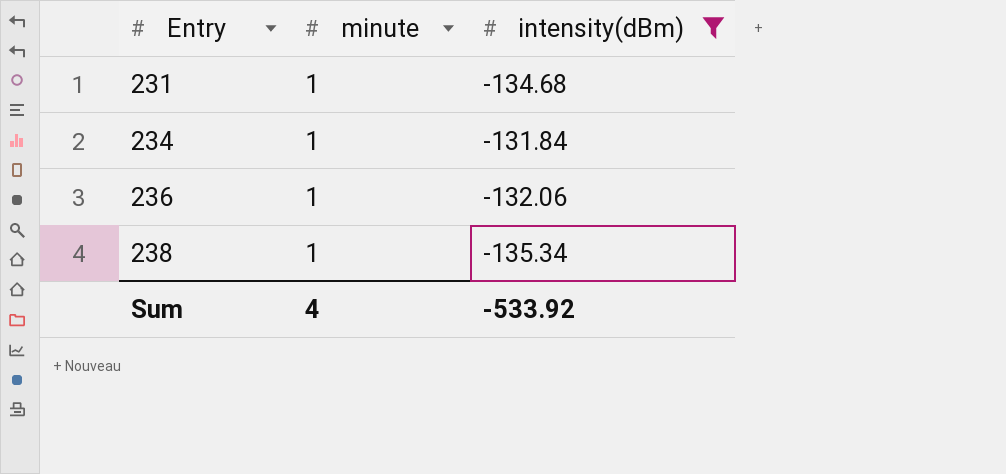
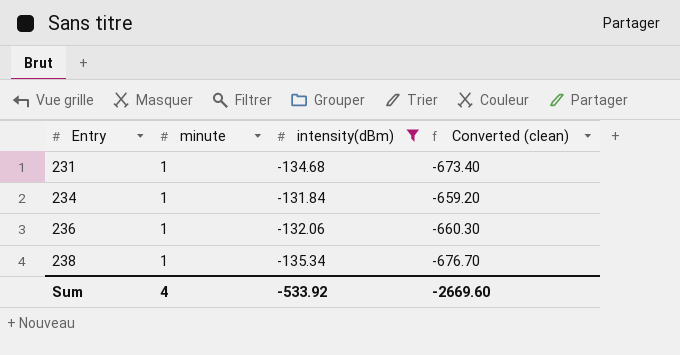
column Converted (clean) | formula: none -> [intensity(dBm)] * 5

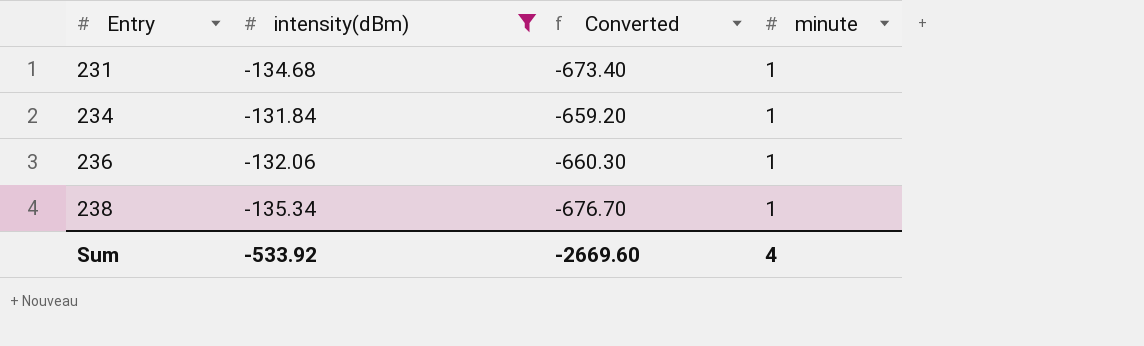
column name: Converted (clean) -> Converted
column minute | position: 2 -> 4

